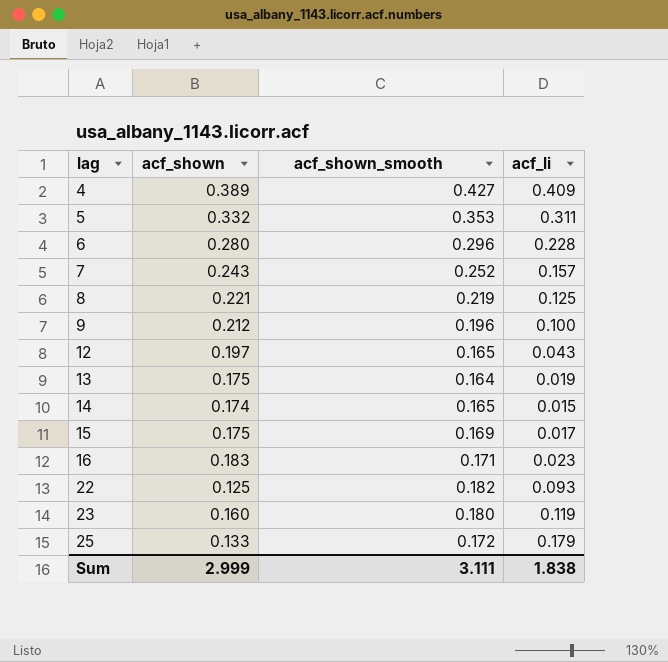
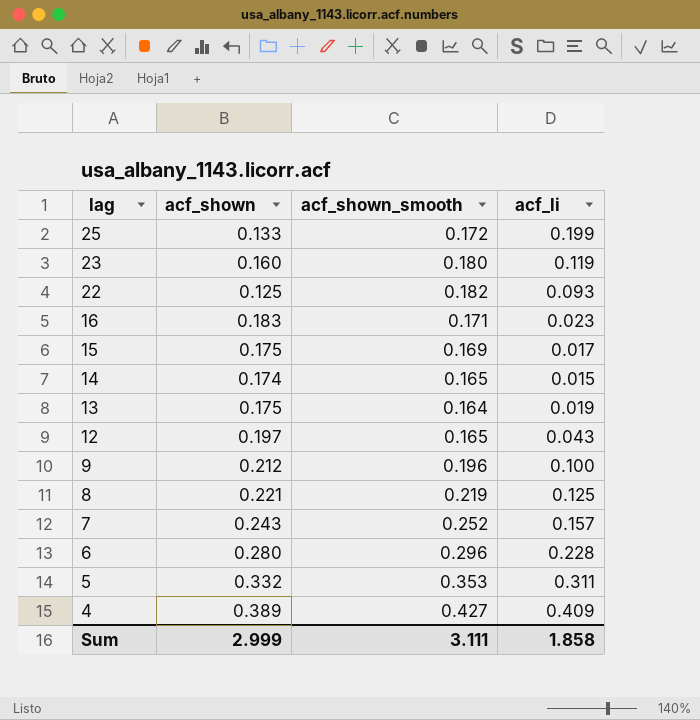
row order: lag ascending -> lag descending
25 | acf_li: 0.179 -> 0.199
Sum | acf_li: 1.838 -> 1.858

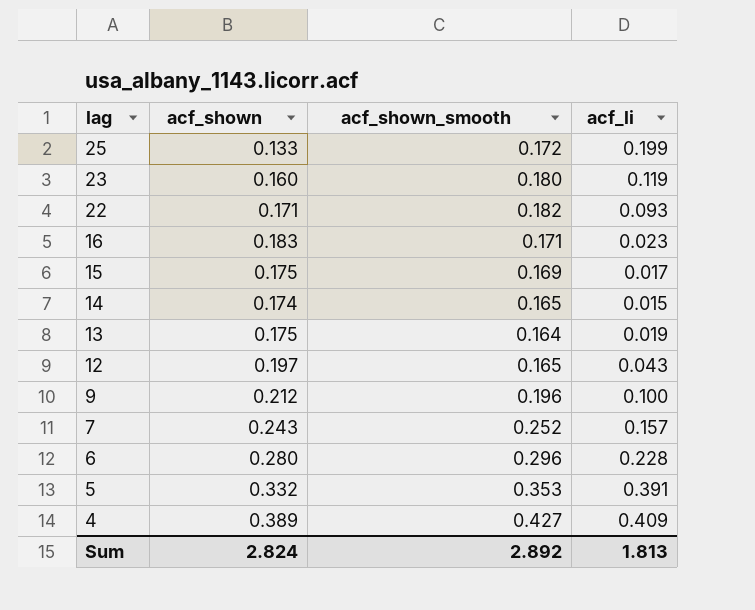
row 8: 0.221 | 0.219 | 0.125 -> none
22 | acf_shown: 0.125 -> 0.171
5 | acf_li: 0.311 -> 0.391
Sum | acf_shown: 2.999 -> 2.824
Sum | acf_shown_smooth: 3.111 -> 2.892
Sum | acf_li: 1.858 -> 1.813

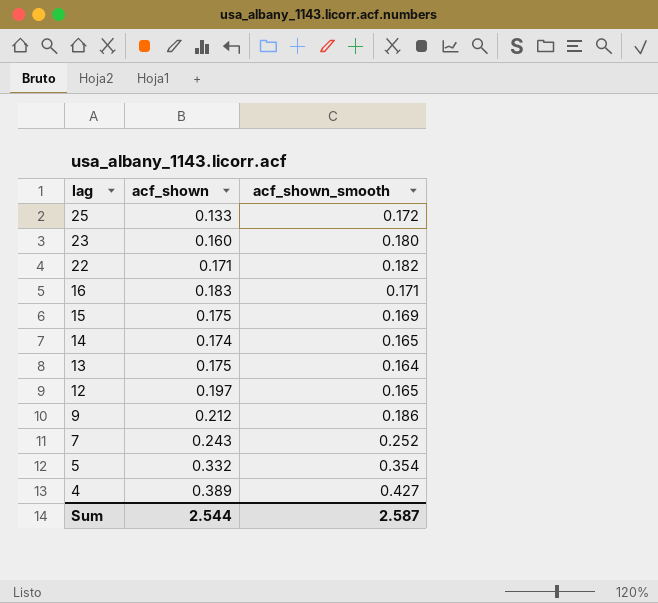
column acf_li | position: 4 -> none
row 6: 0.280 | 0.296 | 0.228 -> none
9 | acf_shown_smooth: 0.196 -> 0.186
5 | acf_shown_smooth: 0.353 -> 0.354
Sum | acf_shown: 2.824 -> 2.544
Sum | acf_shown_smooth: 2.892 -> 2.587

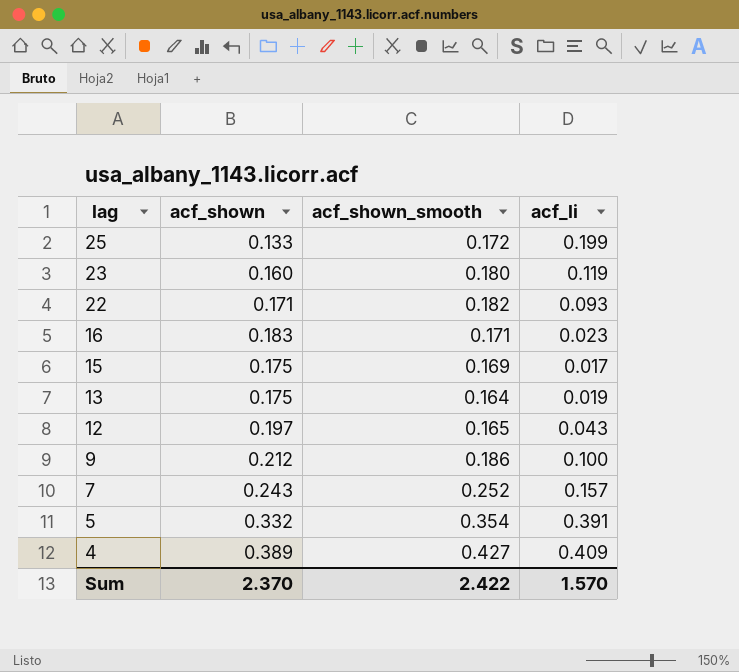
column acf_li | position: none -> 4
row 14: 0.174 | 0.165 -> none
Sum | acf_shown: 2.544 -> 2.370
Sum | acf_shown_smooth: 2.587 -> 2.422

